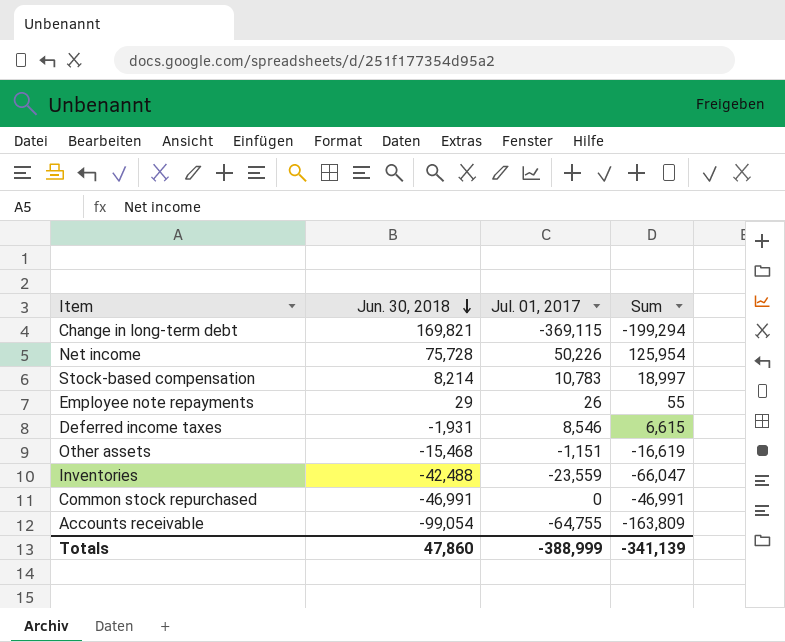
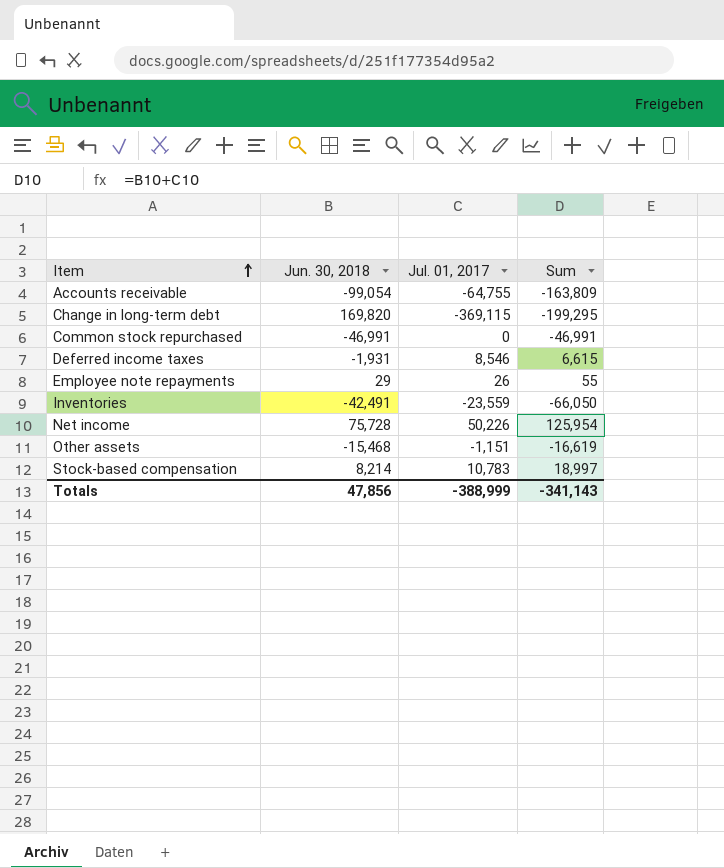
row order: Jun. 30, 2018 descending -> Item ascending
Change in long-term debt | Jun. 30, 2018: 169,821 -> 169,820
Change in long-term debt | Sum: -199,294 -> -199,295
Inventories | Jun. 30, 2018: -42,488 -> -42,491
Inventories | Sum: -66,047 -> -66,050
Totals | Jun. 30, 2018: 47,860 -> 47,856
Totals | Sum: -341,139 -> -341,143

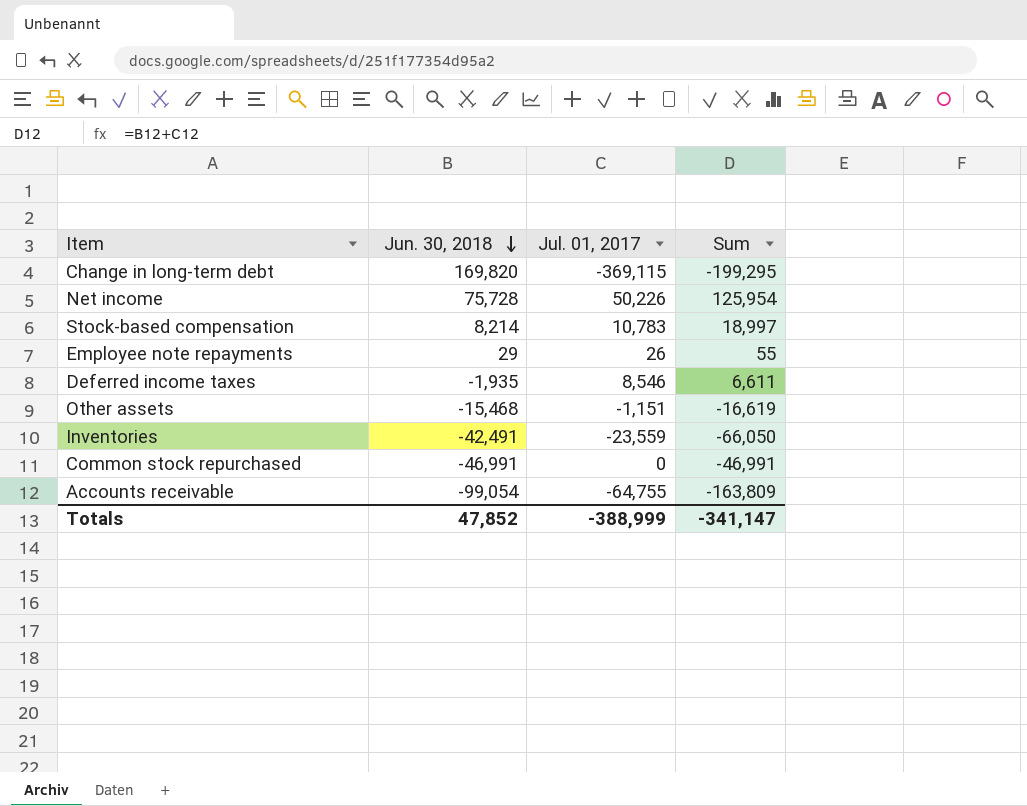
row order: Item ascending -> Jun. 30, 2018 descending
Deferred income taxes | Jun. 30, 2018: -1,931 -> -1,935
Deferred income taxes | Sum: 6,615 -> 6,611
Totals | Jun. 30, 2018: 47,856 -> 47,852
Totals | Sum: -341,143 -> -341,147

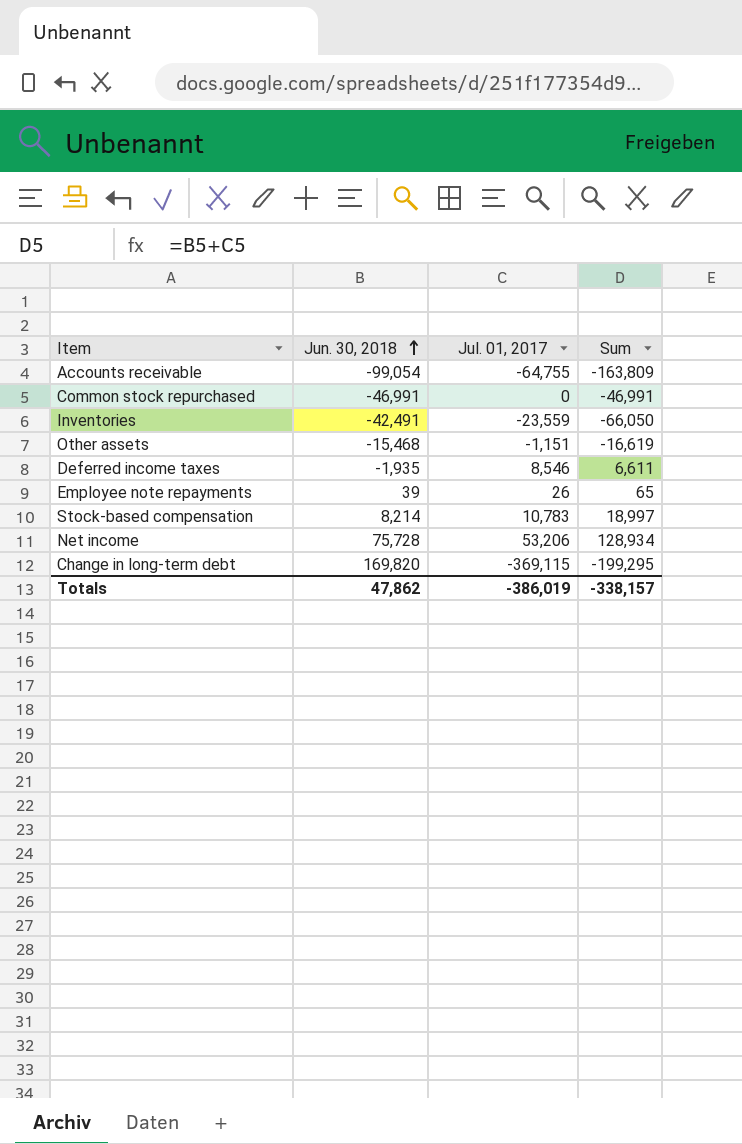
row order: Jun. 30, 2018 descending -> Jun. 30, 2018 ascending
Employee note repayments | Jun. 30, 2018: 29 -> 39
Employee note repayments | Sum: 55 -> 65
Net income | Jul. 01, 2017: 50,226 -> 53,206
Net income | Sum: 125,954 -> 128,934
Totals | Jun. 30, 2018: 47,852 -> 47,862
Totals | Jul. 01, 2017: -388,999 -> -386,019
Totals | Sum: -341,147 -> -338,157

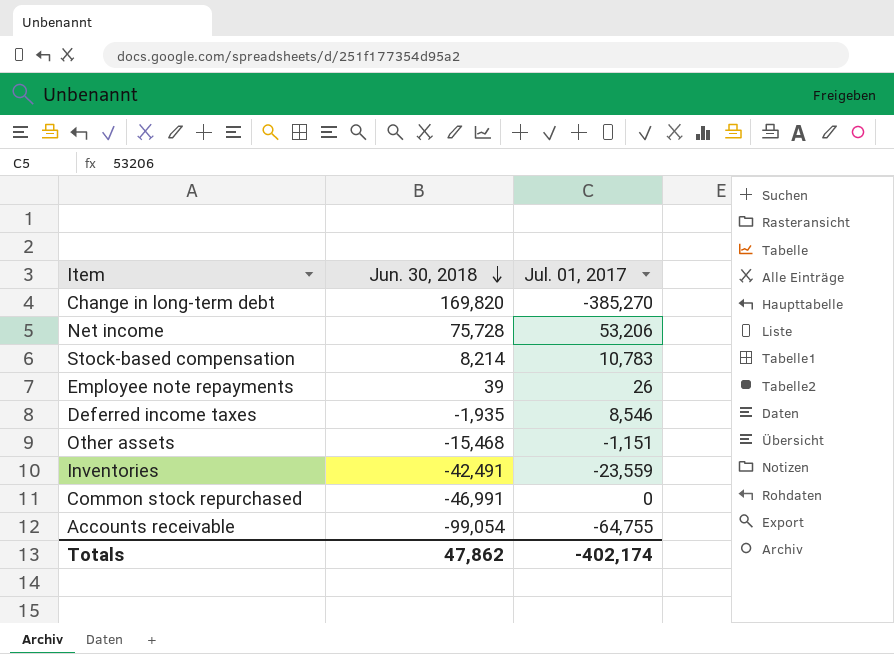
row order: Jun. 30, 2018 ascending -> Jun. 30, 2018 descending
column Sum | formula: [Jun. 30, 2018] + [Jul. 01, 2017] -> none
Change in long-term debt | Jul. 01, 2017: -369,115 -> -385,270
Totals | Jul. 01, 2017: -386,019 -> -402,174

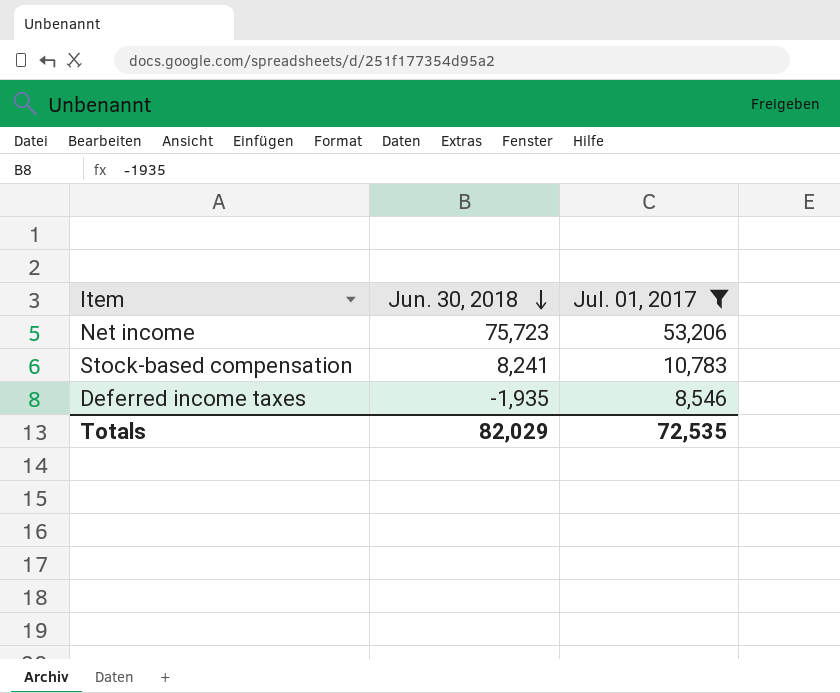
filter: none -> Jul. 01, 2017 >= 8,546
Net income | Jun. 30, 2018: 75,728 -> 75,723
Stock-based compensation | Jun. 30, 2018: 8,214 -> 8,241
Totals | Jun. 30, 2018: 47,862 -> 82,029
Totals | Jul. 01, 2017: -402,174 -> 72,535

